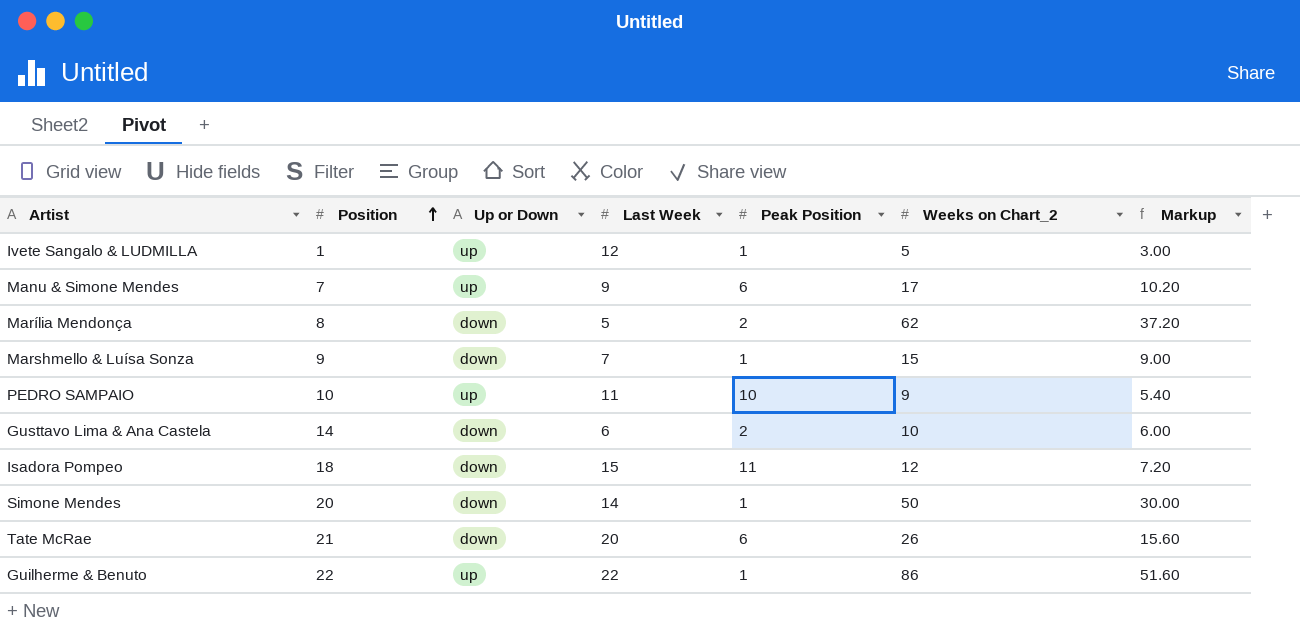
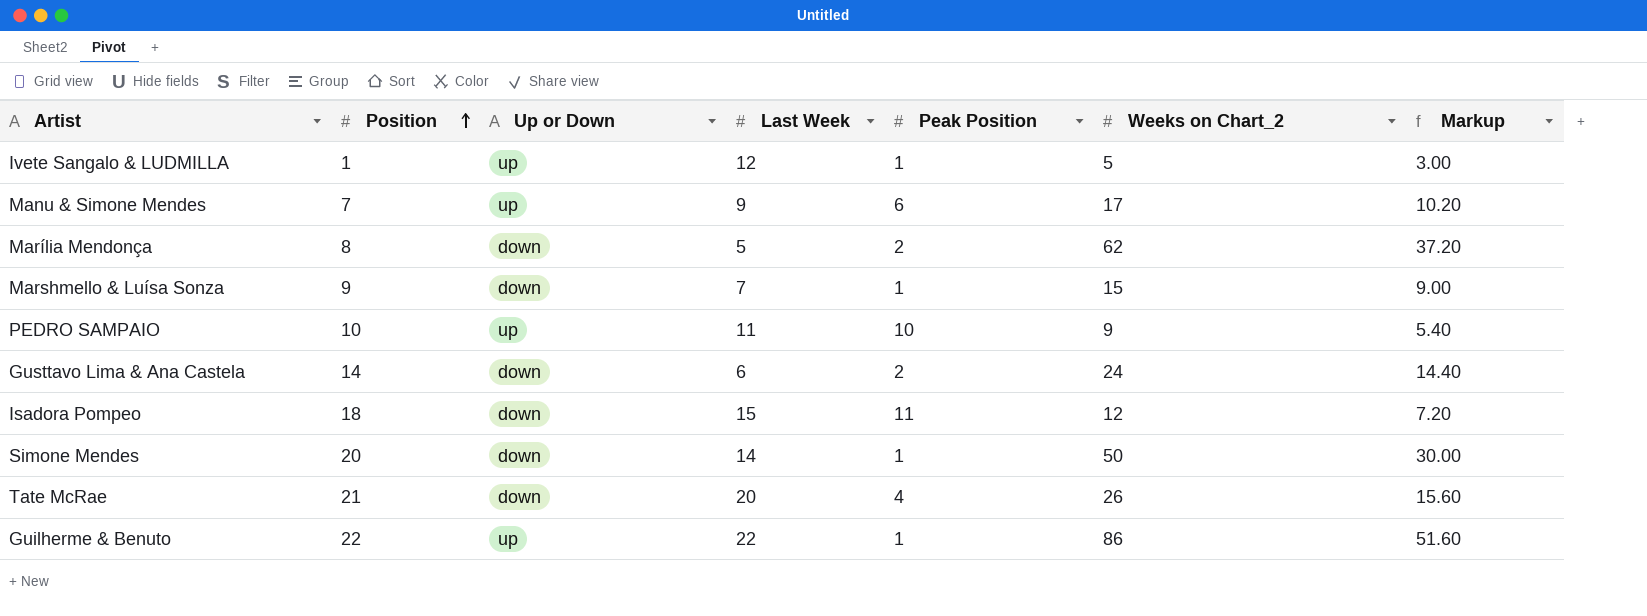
Gusttavo Lima & Ana Castela | Weeks on Chart_2: 10 -> 24
Gusttavo Lima & Ana Castela | Markup: 6.00 -> 14.40
Tate McRae | Peak Position: 6 -> 4

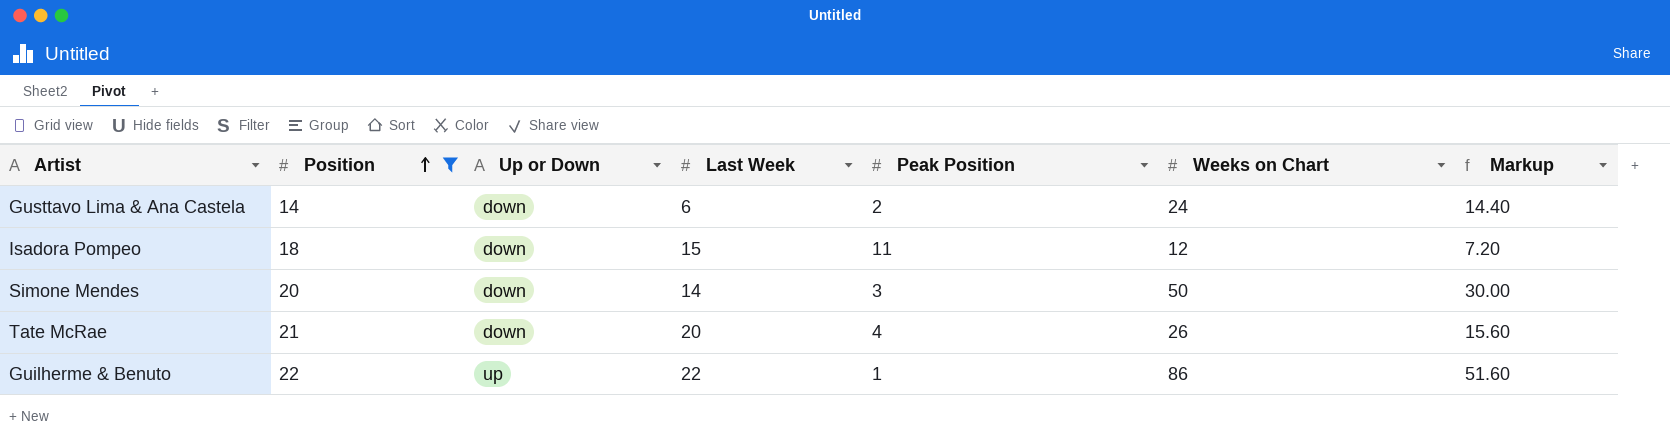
filter: none -> Position >= 14
column name: Weeks on Chart_2 -> Weeks on Chart
Simone Mendes | Peak Position: 1 -> 3

